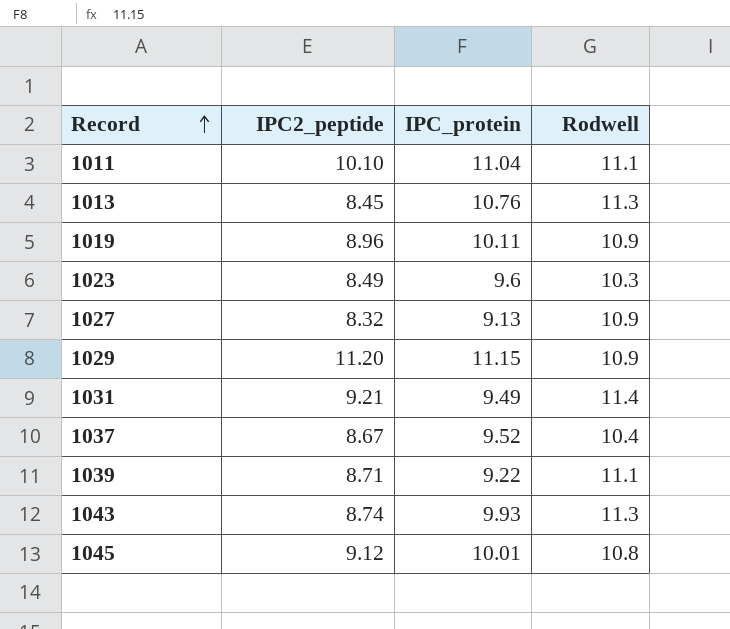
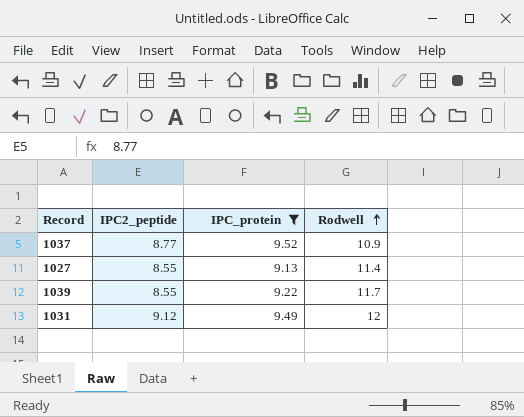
filter: none -> IPC_protein <= 9.52
row order: Record ascending -> Rodwell ascending
1037 | IPC2_peptide: 8.67 -> 8.77
1037 | Rodwell: 10.4 -> 10.9
1027 | IPC2_peptide: 8.32 -> 8.55
1027 | Rodwell: 10.9 -> 11.4
1039 | IPC2_peptide: 8.71 -> 8.55
1039 | Rodwell: 11.1 -> 11.7
1031 | IPC2_peptide: 9.21 -> 9.12
1031 | Rodwell: 11.4 -> 12

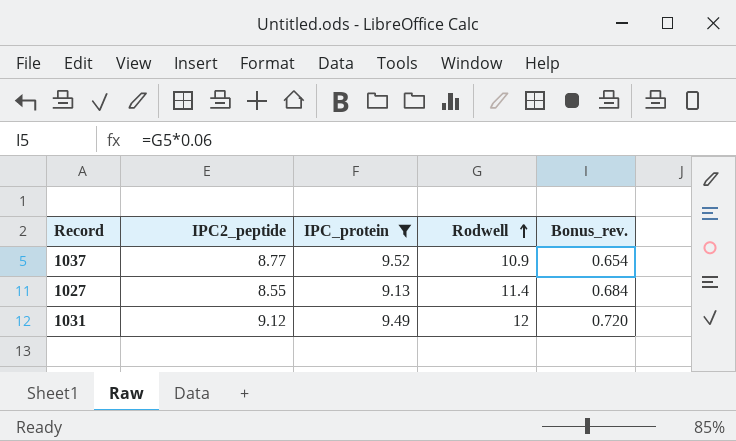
column Bonus_rev. | formula: none -> [Rodwell] * 0.06
row 1039: 8.55 | 9.22 | 11.7 -> none

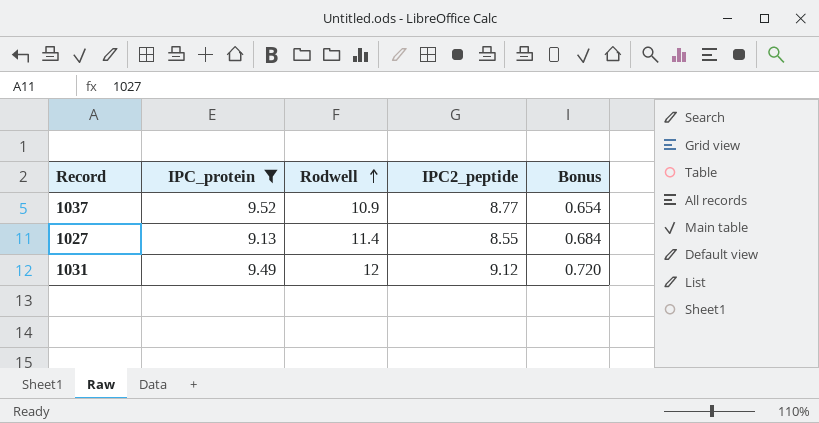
column IPC2_peptide | position: 2 -> 4
column name: Bonus_rev. -> Bonus

